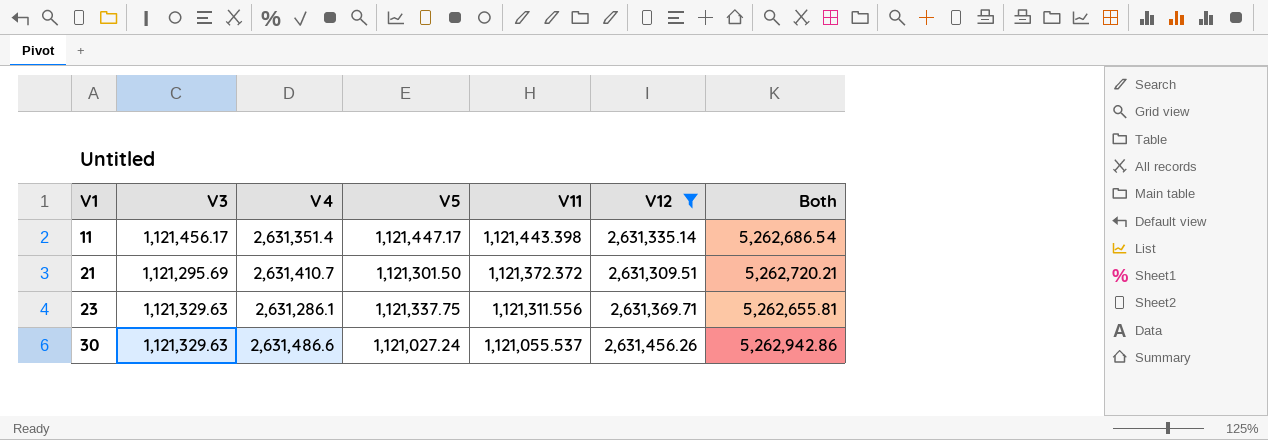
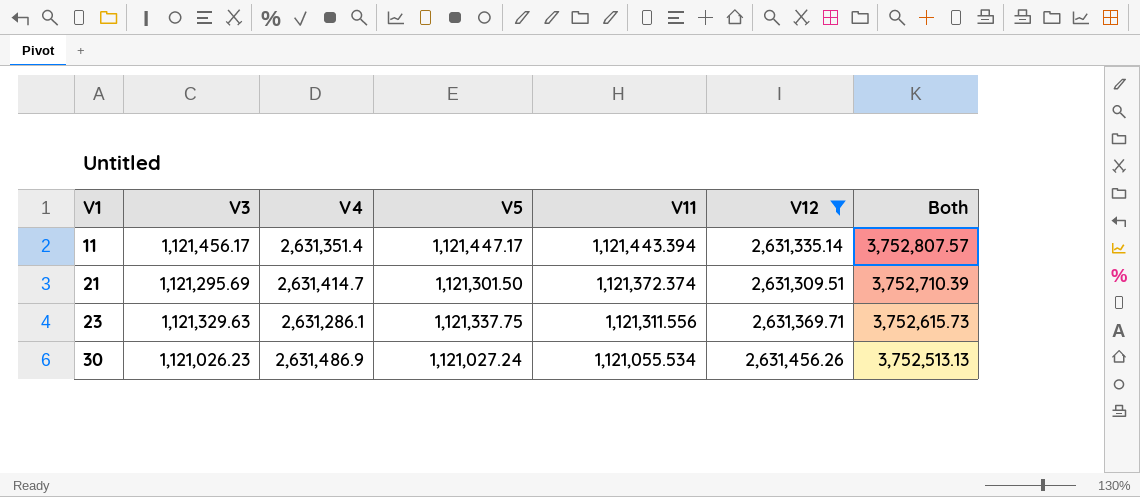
column Both | formula: [V4] + [V12] -> [V3] + [V4]
11 | V11: 1,121,443.398 -> 1,121,443.394
21 | V4: 2,631,410.7 -> 2,631,414.7
21 | V11: 1,121,372.372 -> 1,121,372.374
30 | V3: 1,121,329.63 -> 1,121,026.23
30 | V4: 2,631,486.6 -> 2,631,486.9
30 | V11: 1,121,055.537 -> 1,121,055.534

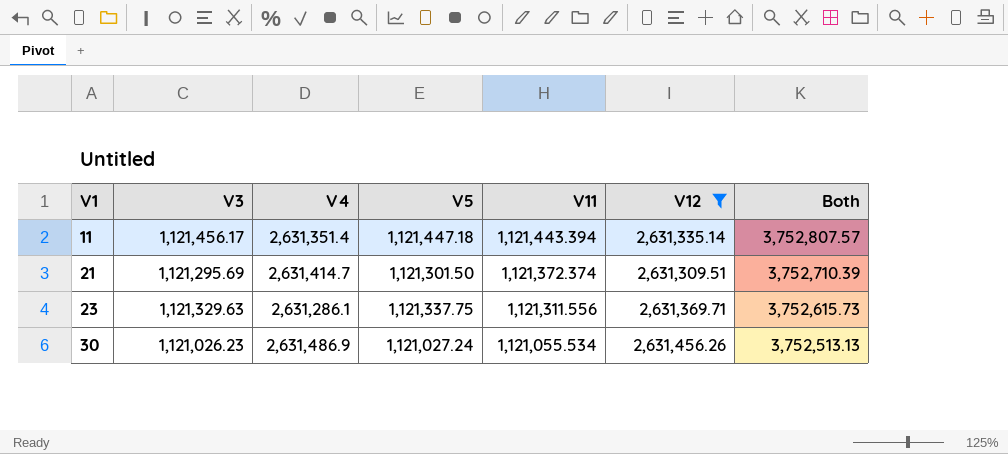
11 | V5: 1,121,447.17 -> 1,121,447.18

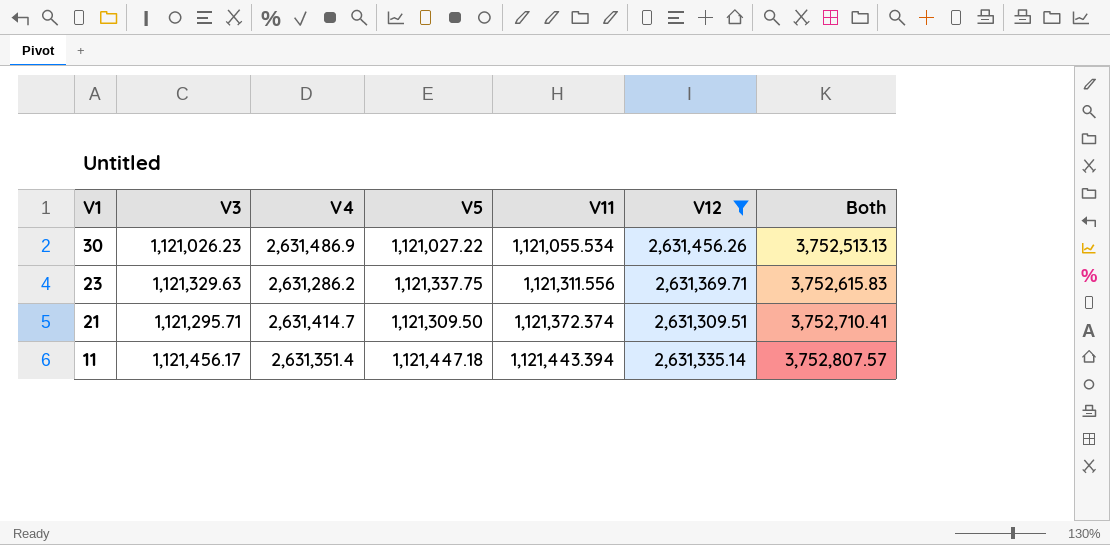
row order: V1 ascending -> V1 descending
30 | V5: 1,121,027.24 -> 1,121,027.22
23 | V4: 2,631,286.1 -> 2,631,286.2
23 | Both: 3,752,615.73 -> 3,752,615.83
21 | V3: 1,121,295.69 -> 1,121,295.71
21 | V5: 1,121,301.50 -> 1,121,309.50
21 | Both: 3,752,710.39 -> 3,752,710.41

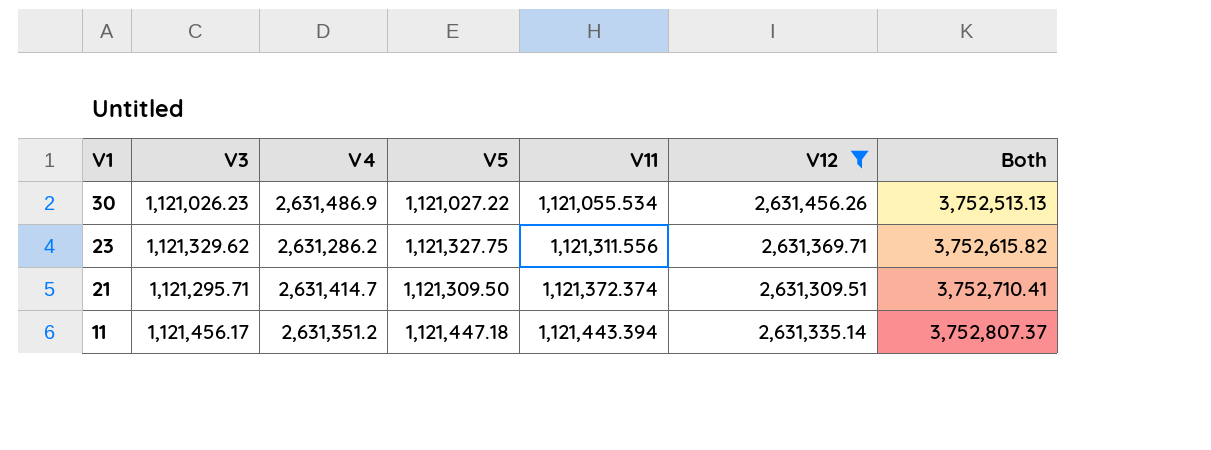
23 | V3: 1,121,329.63 -> 1,121,329.62
23 | V5: 1,121,337.75 -> 1,121,327.75
23 | Both: 3,752,615.83 -> 3,752,615.82
11 | V4: 2,631,351.4 -> 2,631,351.2
11 | Both: 3,752,807.57 -> 3,752,807.37

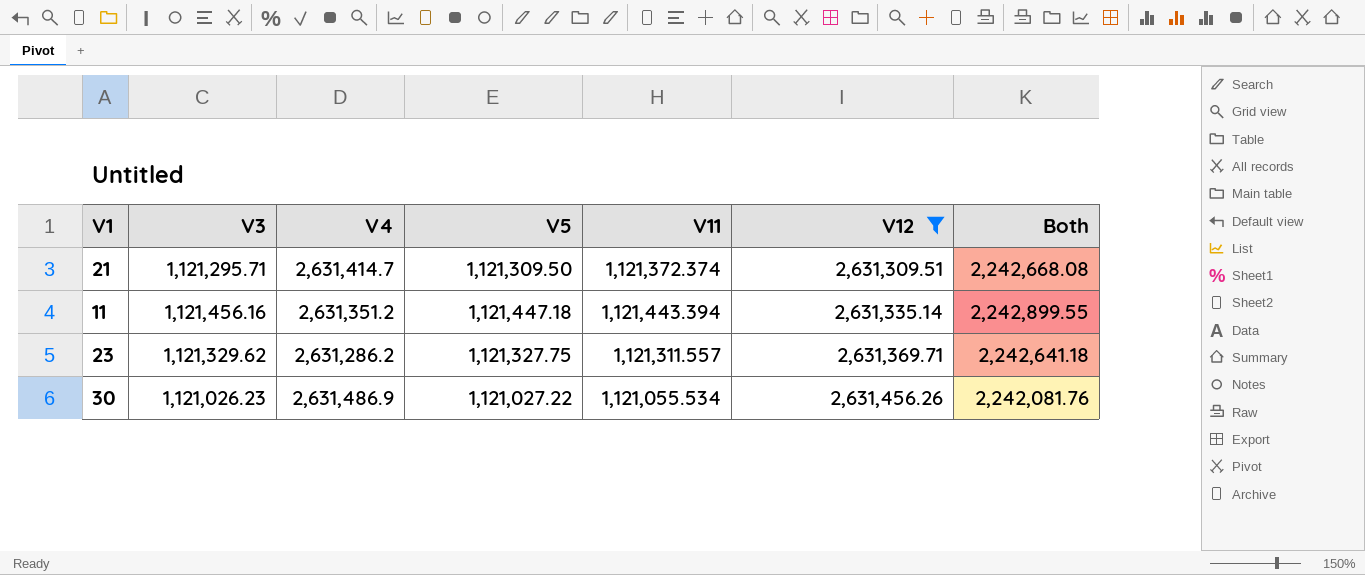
row order: V1 descending -> V12 ascending
column Both | formula: [V3] + [V4] -> [V3] + [V11]
11 | V3: 1,121,456.17 -> 1,121,456.16
23 | V11: 1,121,311.556 -> 1,121,311.557

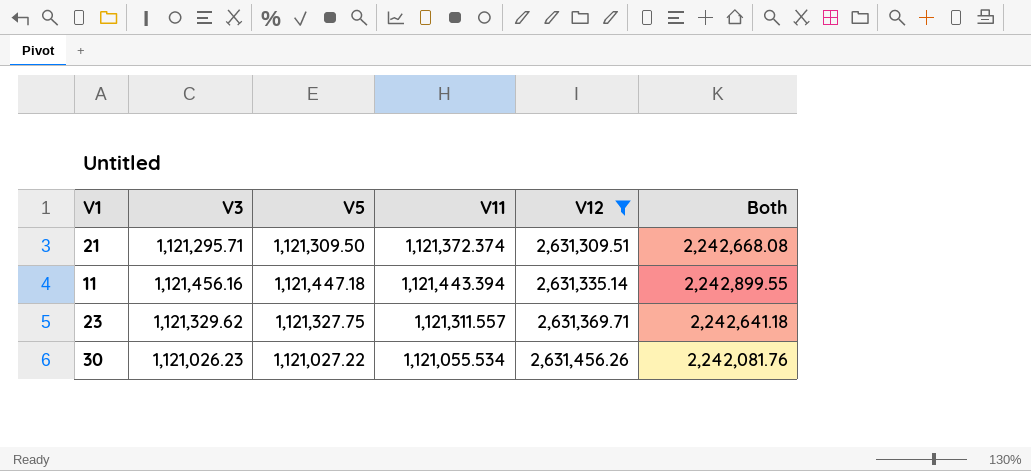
column V4 | position: 3 -> none

